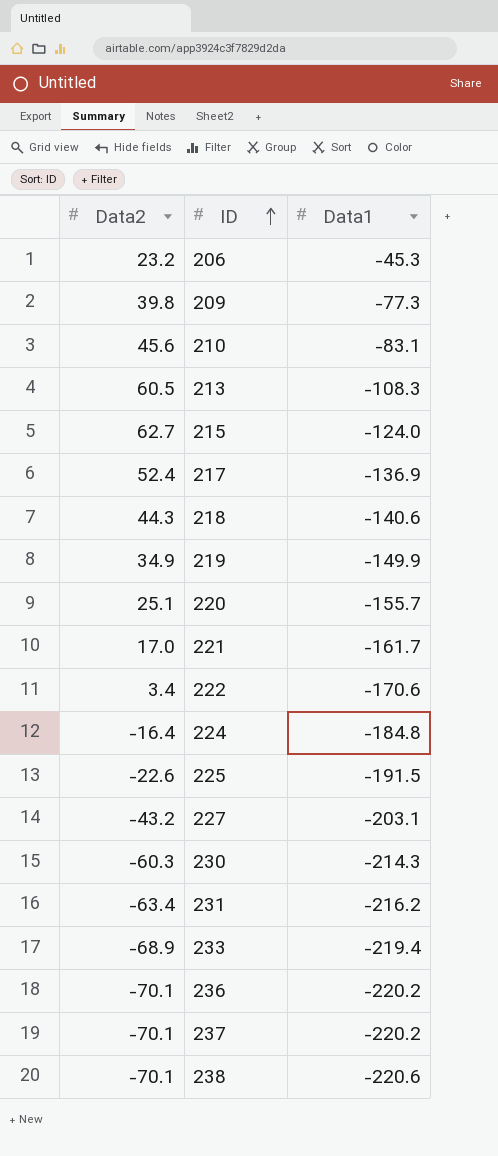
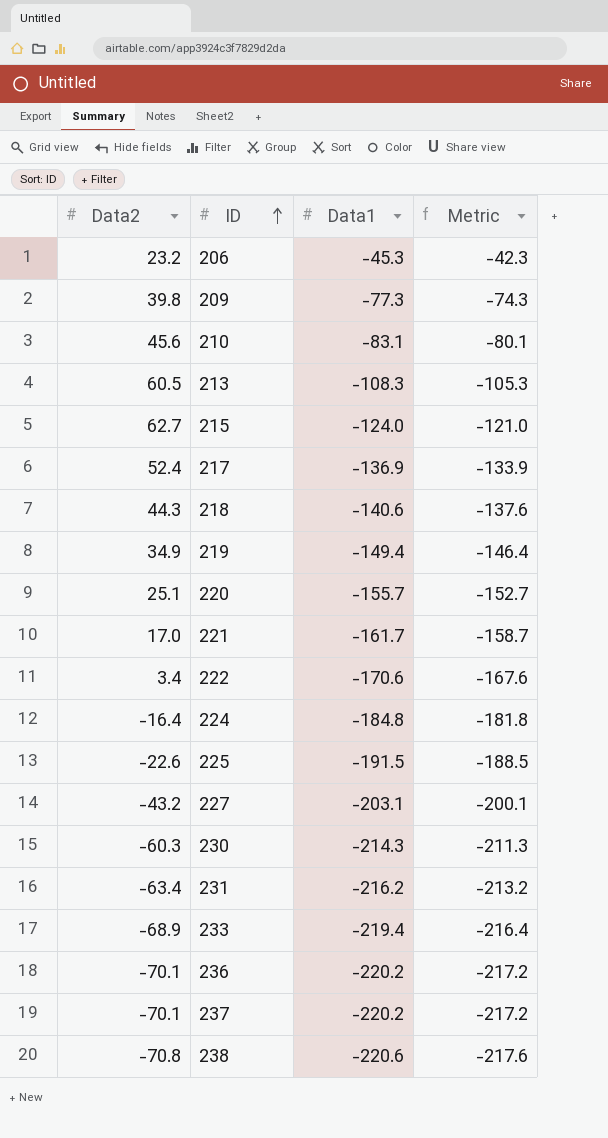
column Metric | formula: none -> [Data1] + 3
219 | Data1: -149.9 -> -149.4
238 | Data2: -70.1 -> -70.8

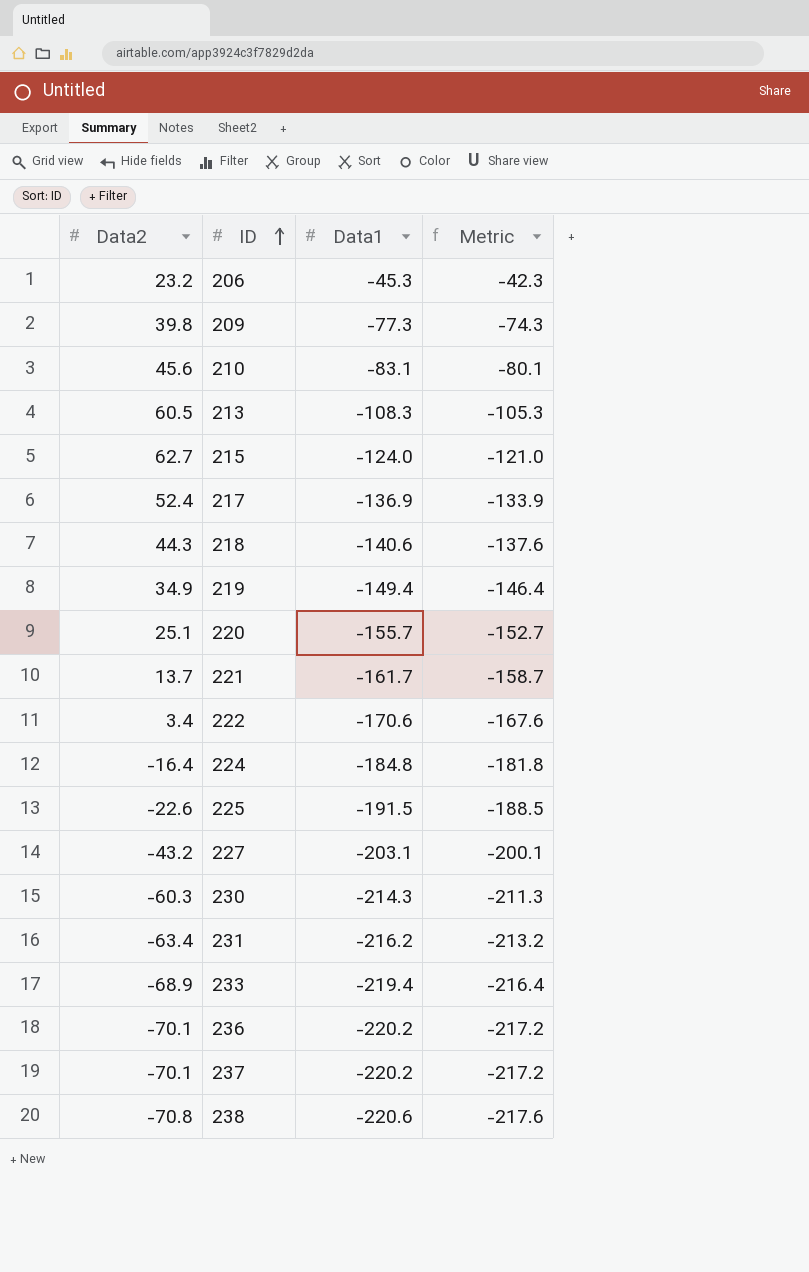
221 | Data2: 17.0 -> 13.7

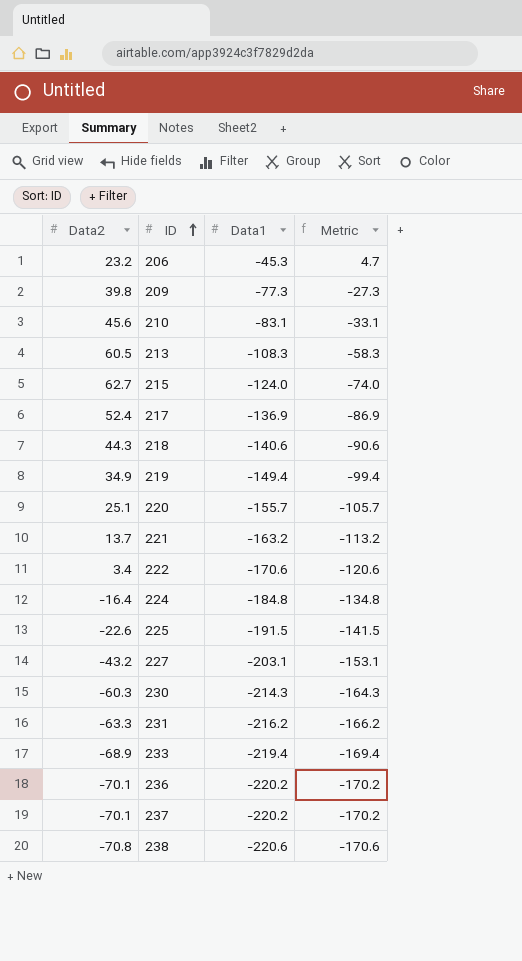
column Metric | formula: [Data1] + 3 -> [Data1] + 50
221 | Data1: -161.7 -> -163.2
231 | Data2: -63.4 -> -63.3

